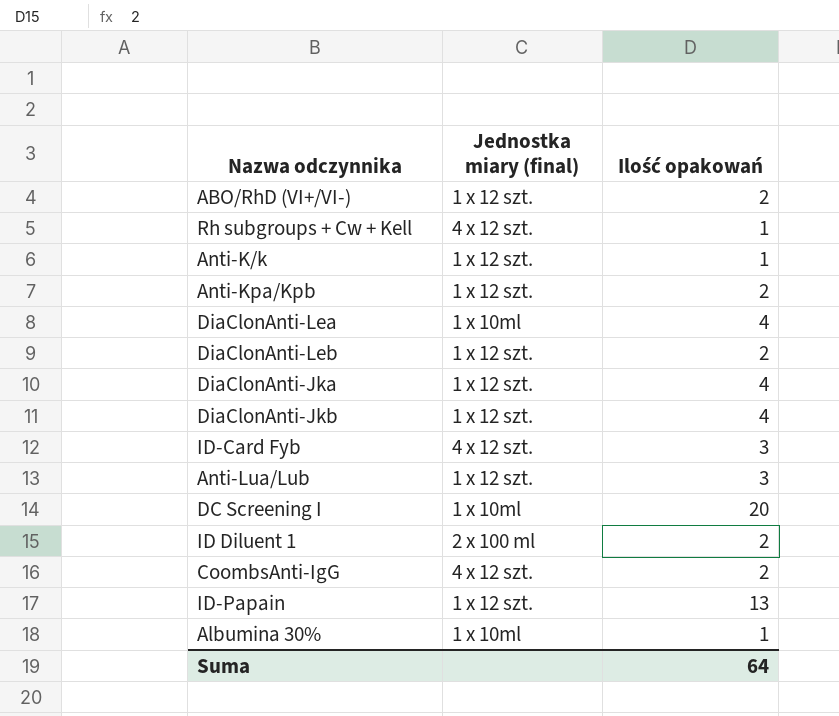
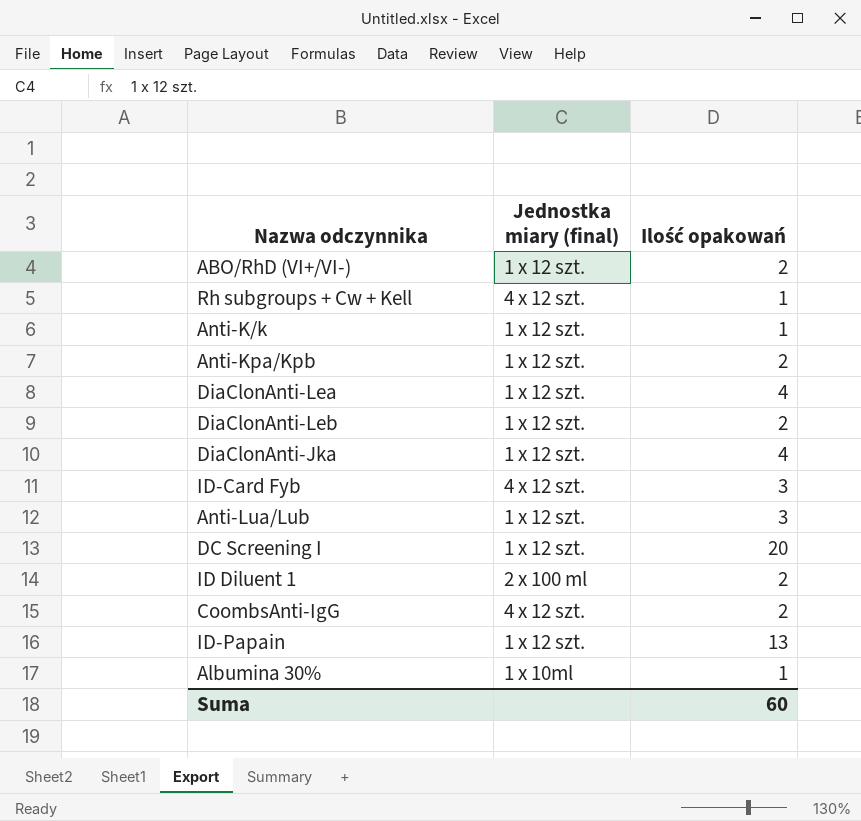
row DiaClonAnti-Jkb: 1 x 12 szt. | 4 -> none
DiaClonAnti-Lea | Jednostka miary (final): 1 x 10ml -> 1 x 12 szt.
DC Screening I | Jednostka miary (final): 1 x 10ml -> 1 x 12 szt.
Suma | Ilość opakowań: 64 -> 60

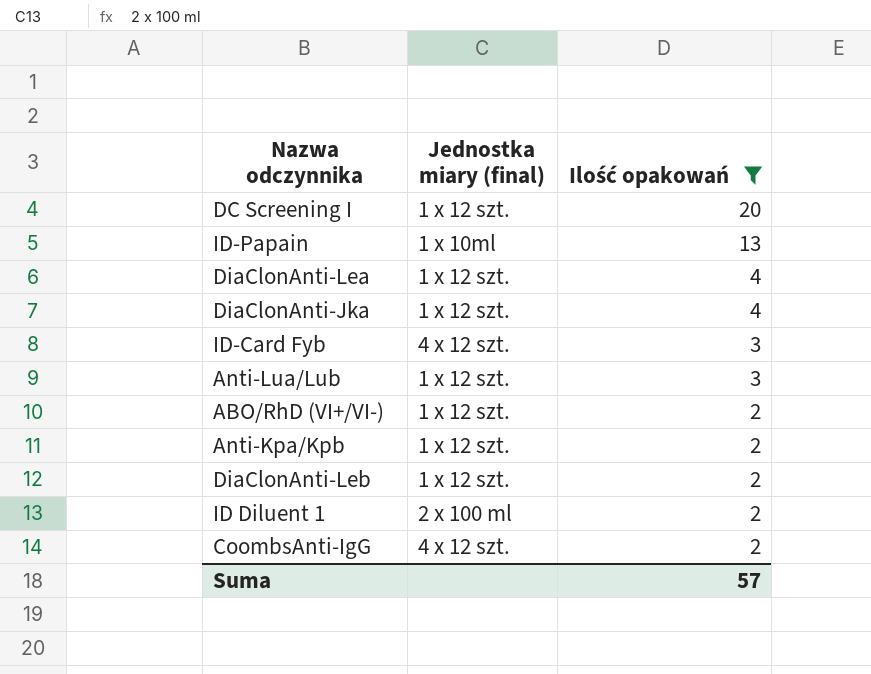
filter: none -> Ilość opakowań != 1
row order: none -> Ilość opakowań descending
ID-Papain | Jednostka miary (final): 1 x 12 szt. -> 1 x 10ml
Suma | Ilość opakowań: 60 -> 57

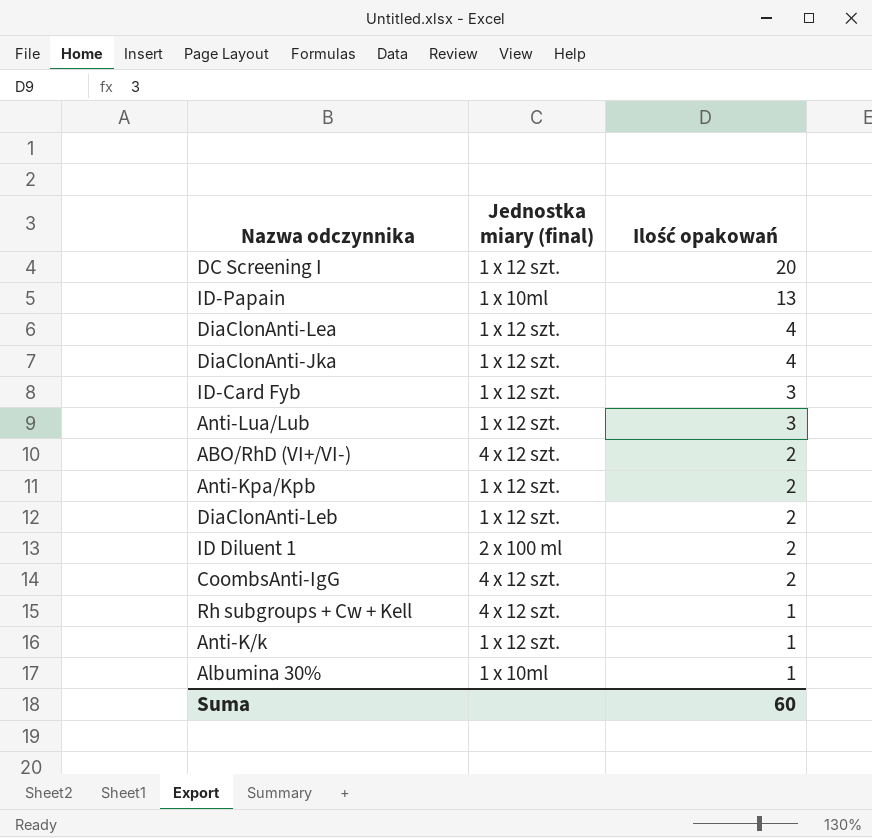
filter: Ilość opakowań != 1 -> none
ID-Card Fyb | Jednostka miary (final): 4 x 12 szt. -> 1 x 12 szt.
ABO/RhD (VI+/VI-) | Jednostka miary (final): 1 x 12 szt. -> 4 x 12 szt.
Suma | Ilość opakowań: 57 -> 60

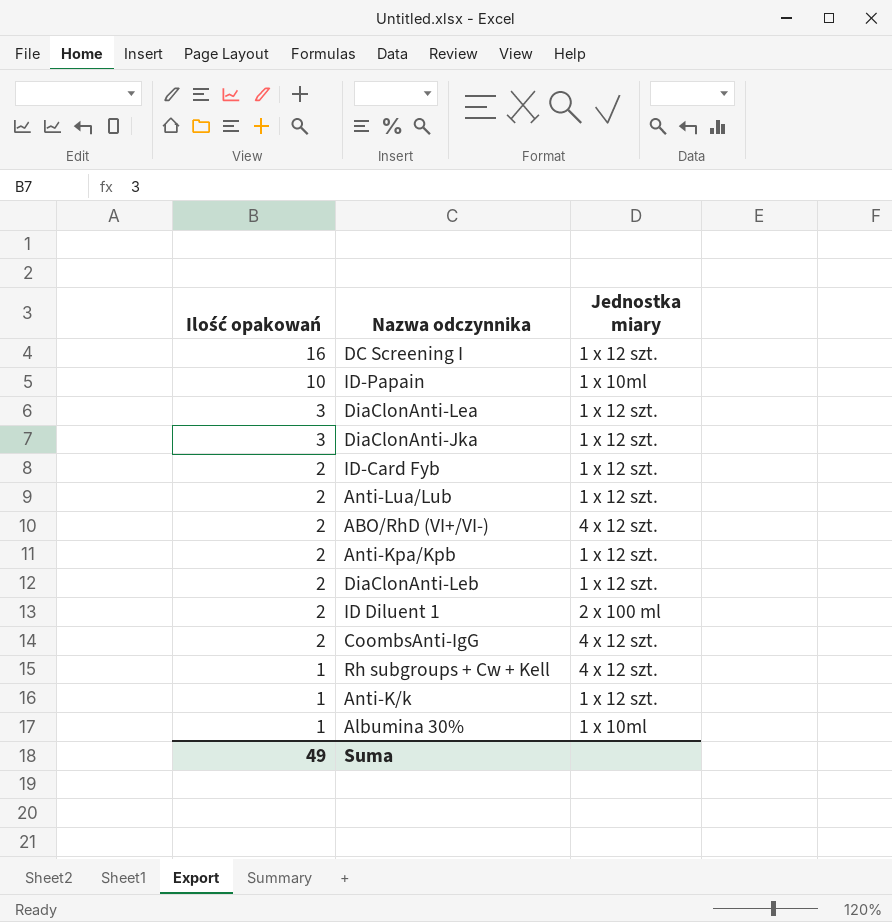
column Ilość opakowań | position: 3 -> 1
column name: Jednostka miary (final) -> Jednostka miary
DC Screening I | Ilość opakowań: 20 -> 16
ID-Papain | Ilość opakowań: 13 -> 10
DiaClonAnti-Lea | Ilość opakowań: 4 -> 3
DiaClonAnti-Jka | Ilość opakowań: 4 -> 3
ID-Card Fyb | Ilość opakowań: 3 -> 2
Anti-Lua/Lub | Ilość opakowań: 3 -> 2
Suma | Ilość opakowań: 60 -> 49

